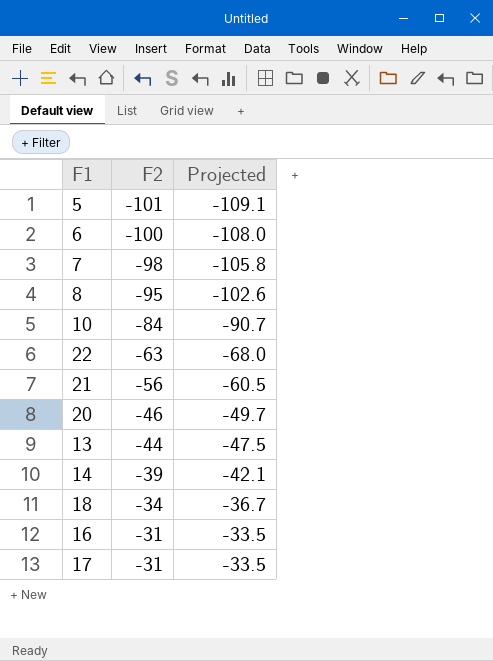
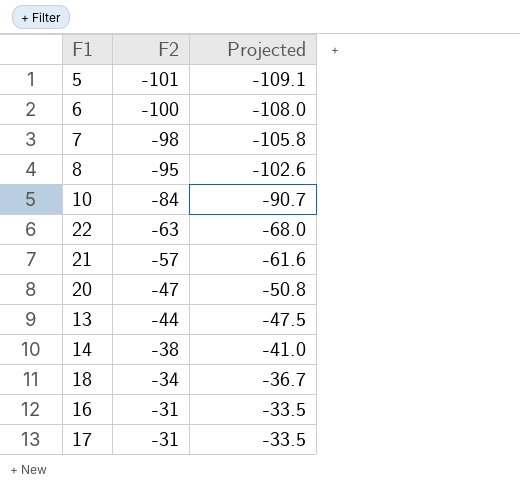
21 | F2: -56 -> -57
21 | Projected: -60.5 -> -61.6
20 | F2: -46 -> -47
20 | Projected: -49.7 -> -50.8
14 | F2: -39 -> -38
14 | Projected: -42.1 -> -41.0

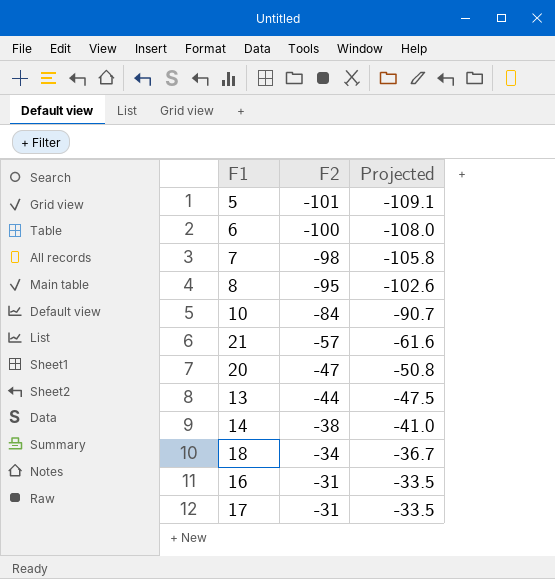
row 22: -63 | -68.0 -> none

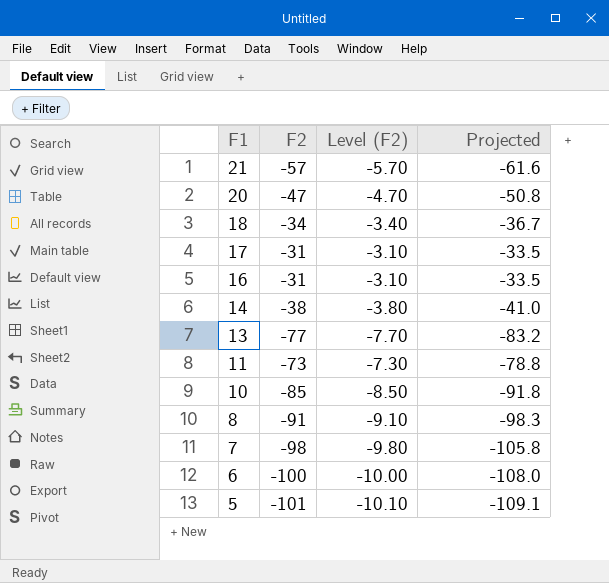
row order: F2 ascending -> F1 descending
column Level (F2) | formula: none -> [F2] * 0.1
13 | F2: -44 -> -77
13 | Projected: -47.5 -> -83.2
row 11: none -> -73 | -7.30 | -78.8
10 | F2: -84 -> -85
10 | Projected: -90.7 -> -91.8
8 | F2: -95 -> -91
8 | Projected: -102.6 -> -98.3

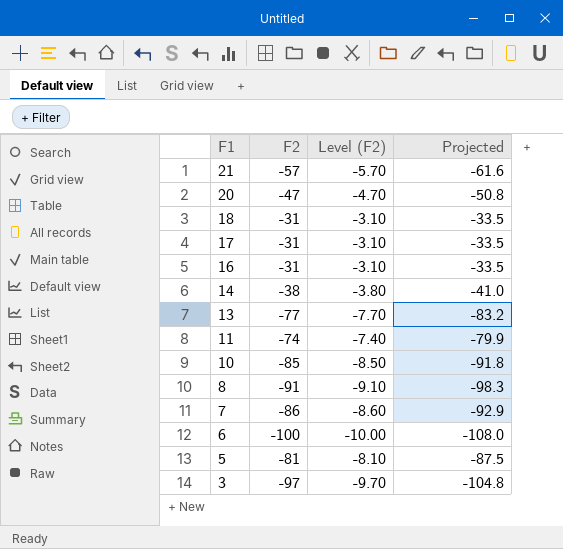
18 | F2: -34 -> -31
18 | Level (F2): -3.40 -> -3.10
18 | Projected: -36.7 -> -33.5
11 | F2: -73 -> -74
11 | Level (F2): -7.30 -> -7.40
11 | Projected: -78.8 -> -79.9
7 | F2: -98 -> -86
7 | Level (F2): -9.80 -> -8.60
7 | Projected: -105.8 -> -92.9
5 | F2: -101 -> -81
5 | Level (F2): -10.10 -> -8.10
5 | Projected: -109.1 -> -87.5
row 3: none -> -97 | -9.70 | -104.8

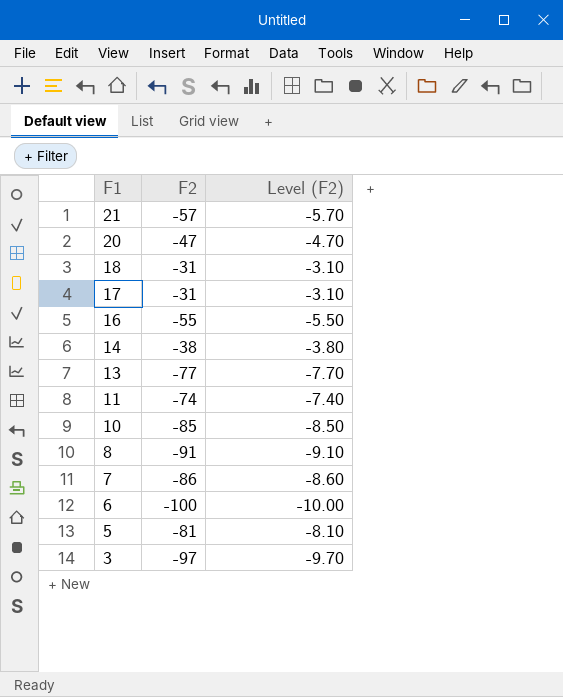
column Projected | formula: [F2] * 1.08 -> none
16 | F2: -31 -> -55
16 | Level (F2): -3.10 -> -5.50

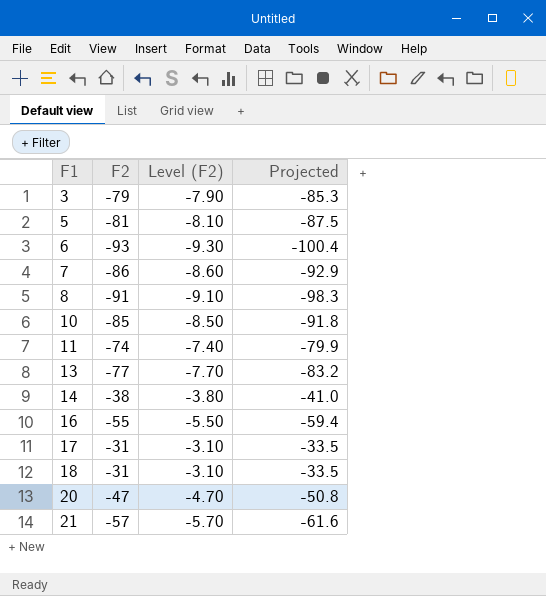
row order: F1 descending -> F1 ascending
column Projected | formula: none -> [F2] * 1.08
3 | F2: -97 -> -79
3 | Level (F2): -9.70 -> -7.90
6 | F2: -100 -> -93
6 | Level (F2): -10.00 -> -9.30

